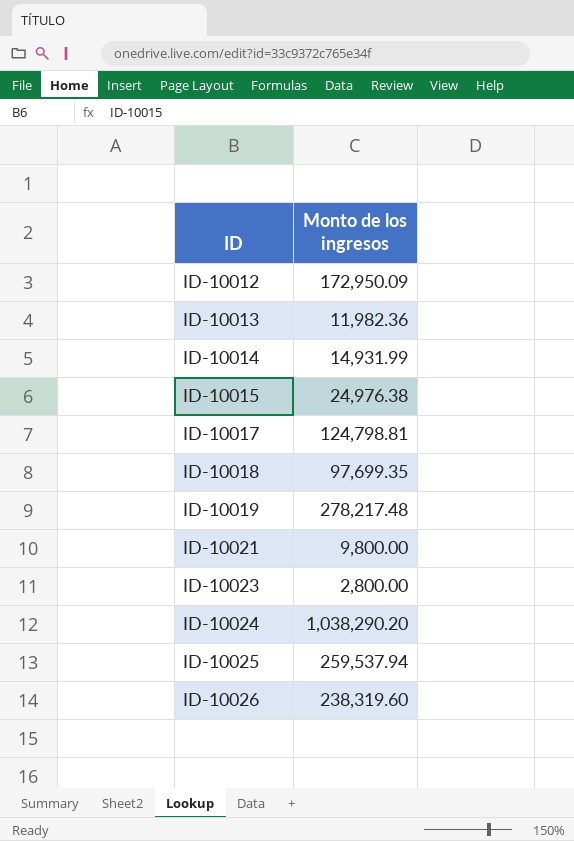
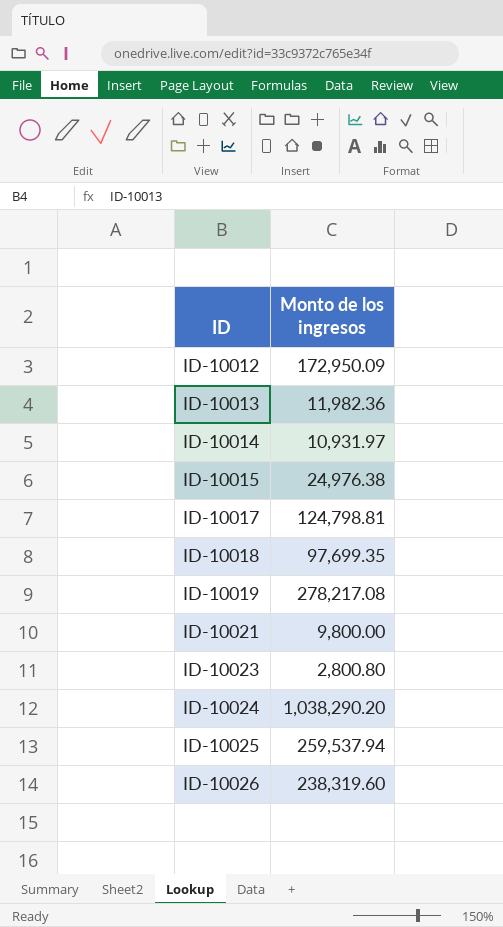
ID-10014 | Monto de los ingresos: 14,931.99 -> 10,931.97
ID-10019 | Monto de los ingresos: 278,217.48 -> 278,217.08
ID-10023 | Monto de los ingresos: 2,800.00 -> 2,800.80

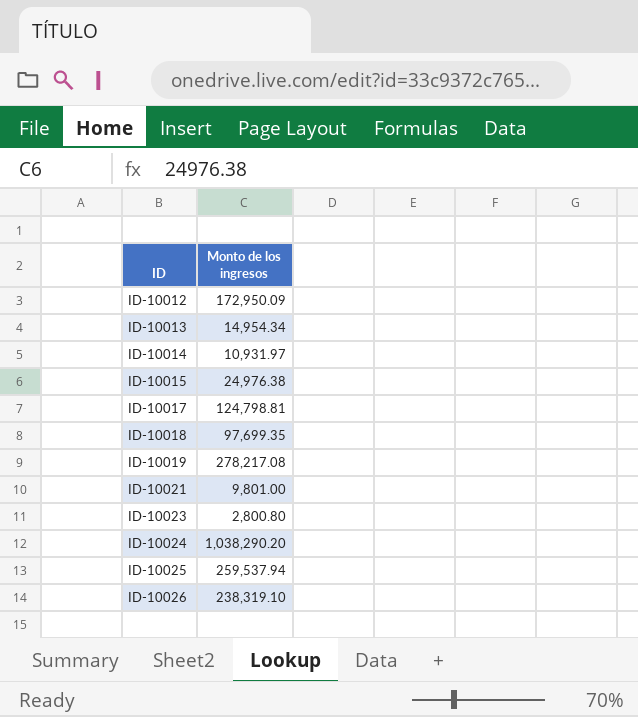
ID-10013 | Monto de los ingresos: 11,982.36 -> 14,954.34
ID-10021 | Monto de los ingresos: 9,800.00 -> 9,801.00
ID-10026 | Monto de los ingresos: 238,319.60 -> 238,319.10

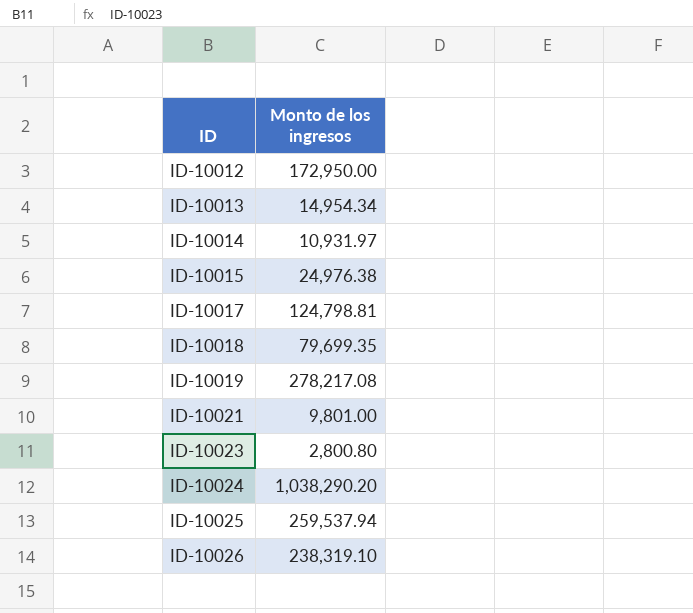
ID-10012 | Monto de los ingresos: 172,950.09 -> 172,950.00
ID-10018 | Monto de los ingresos: 97,699.35 -> 79,699.35

